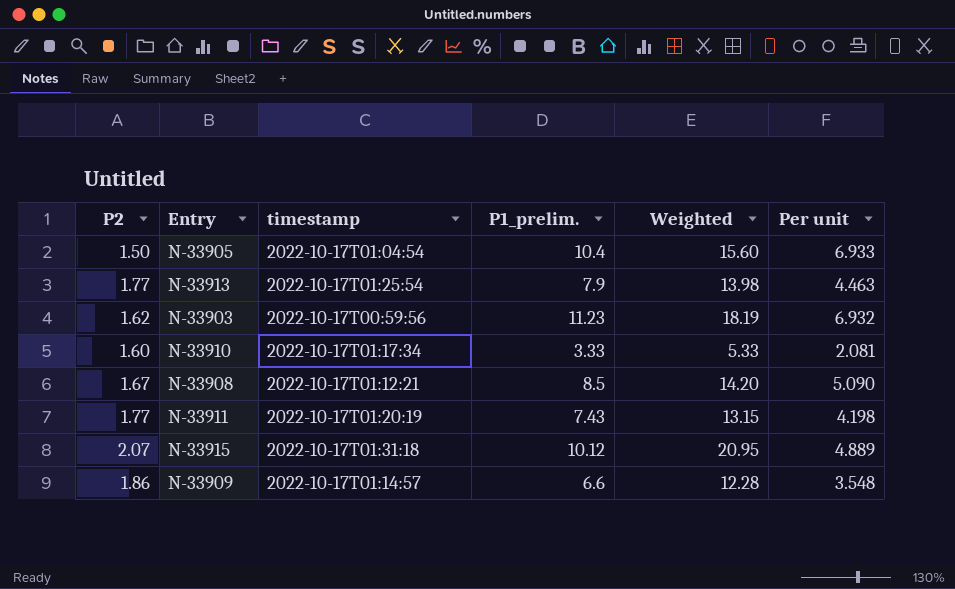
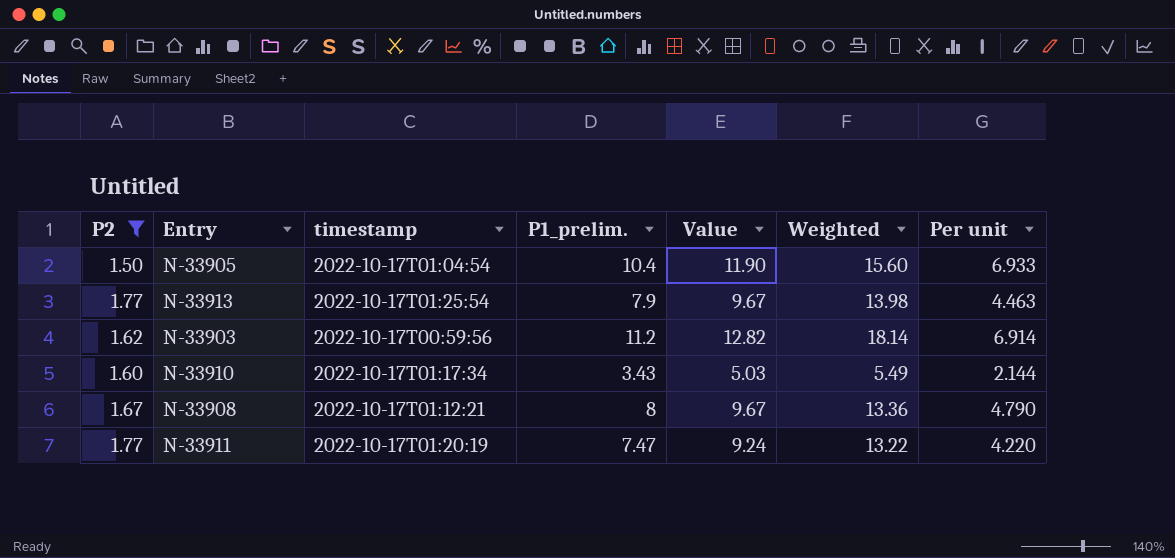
filter: none -> P2 <= 1.77
column Value | formula: none -> [P2] + [P1_prelim.]
N-33903 | P1_prelim.: 11.23 -> 11.2
N-33903 | Weighted: 18.19 -> 18.14
N-33903 | Per unit: 6.932 -> 6.914
N-33910 | P1_prelim.: 3.33 -> 3.43
N-33910 | Weighted: 5.33 -> 5.49
N-33910 | Per unit: 2.081 -> 2.144
N-33908 | P1_prelim.: 8.5 -> 8
N-33908 | Weighted: 14.20 -> 13.36
N-33908 | Per unit: 5.090 -> 4.790
N-33911 | P1_prelim.: 7.43 -> 7.47
N-33911 | Weighted: 13.15 -> 13.22
N-33911 | Per unit: 4.198 -> 4.220

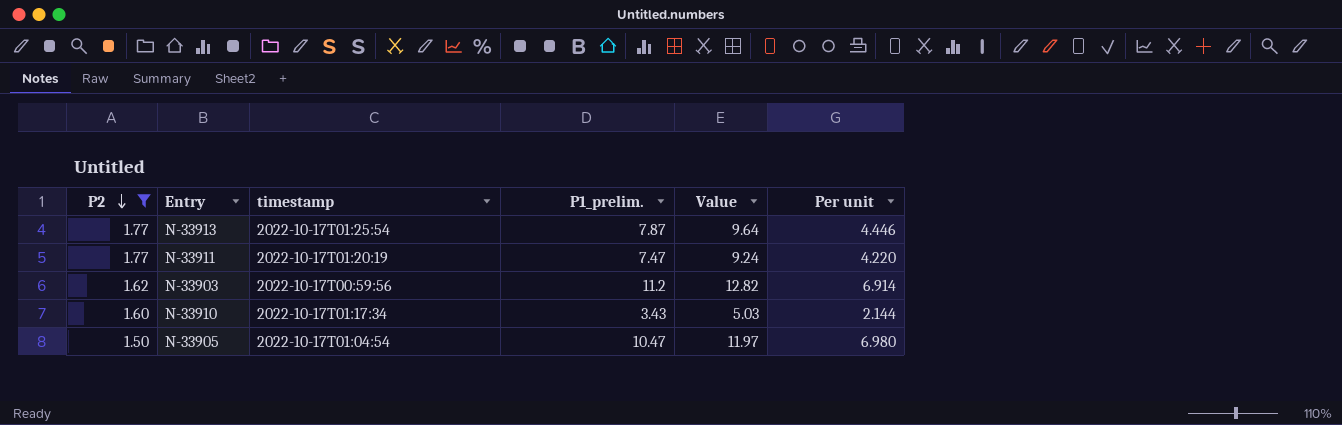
row order: none -> P2 descending
column Weighted | formula: [P2] * [P1_prelim.] -> none
row N-33908: 1.67 | 2022-10-17T01:12:21 | 8 | 9.67 | 13.36 | 4.790 -> none
N-33913 | P1_prelim.: 7.9 -> 7.87
N-33913 | Value: 9.67 -> 9.64
N-33913 | Per unit: 4.463 -> 4.446
N-33905 | P1_prelim.: 10.4 -> 10.47
N-33905 | Value: 11.90 -> 11.97
N-33905 | Per unit: 6.933 -> 6.980

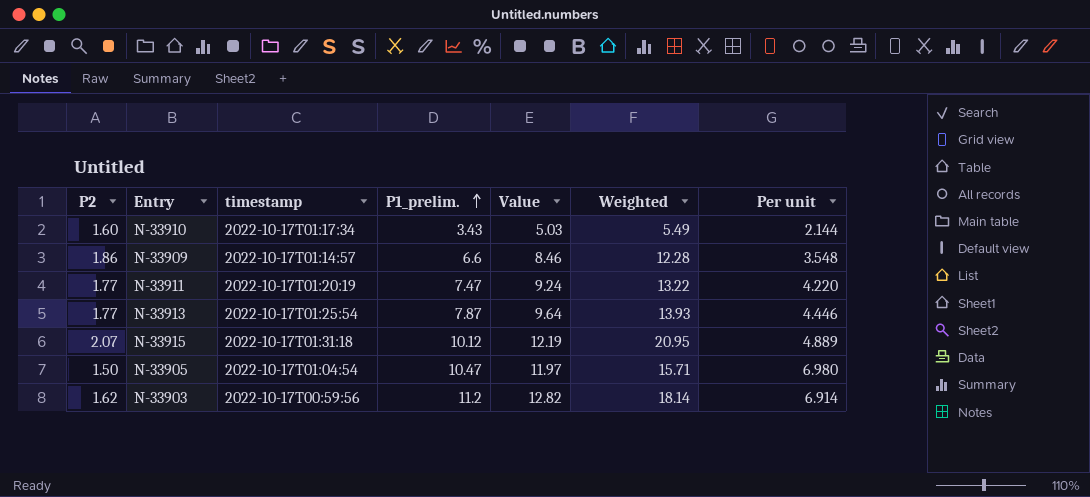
filter: P2 <= 1.77 -> none
row order: P2 descending -> P1_prelim. ascending
column Weighted | formula: none -> [P2] * [P1_prelim.]

